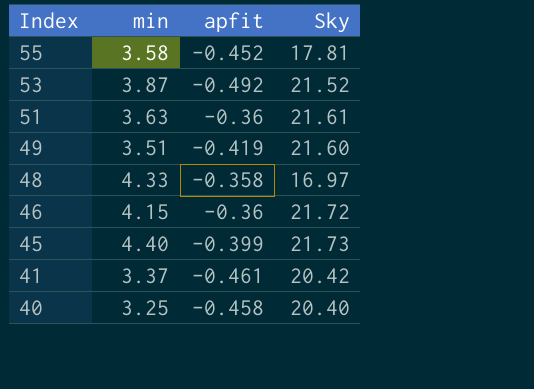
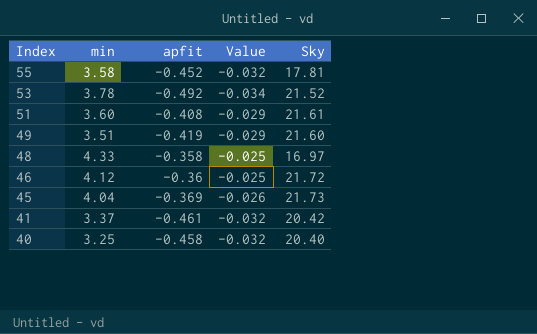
column Value | formula: none -> [apfit] * 0.07
53 | min: 3.87 -> 3.78
51 | min: 3.63 -> 3.60
51 | apfit: -0.36 -> -0.408
46 | min: 4.15 -> 4.12
45 | min: 4.40 -> 4.04
45 | apfit: -0.399 -> -0.369

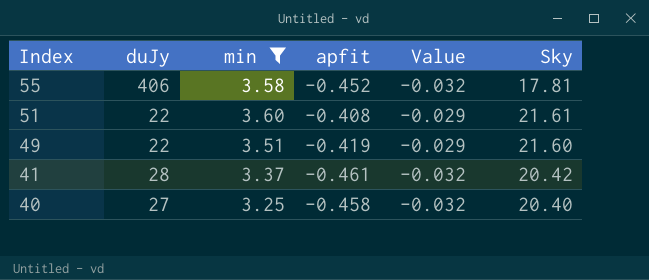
filter: none -> min <= 3.60
column duJy | position: none -> 2

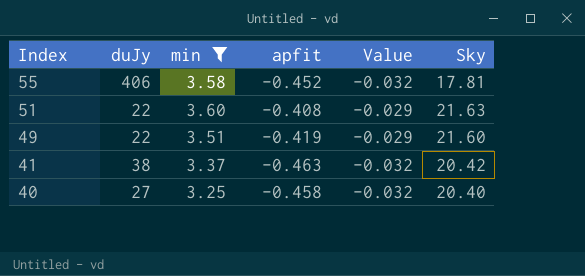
51 | Sky: 21.61 -> 21.63
41 | duJy: 28 -> 38
41 | apfit: -0.461 -> -0.463

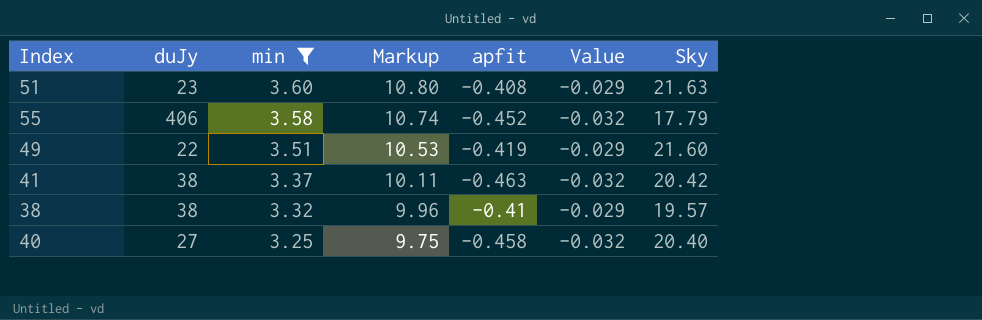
row order: Index descending -> min descending
column Markup | formula: none -> [min] * 3
51 | duJy: 22 -> 23
55 | Sky: 17.81 -> 17.79
row 38: none -> 38 | 3.32 | 9.96 | -0.41 | -0.029 | 19.57

